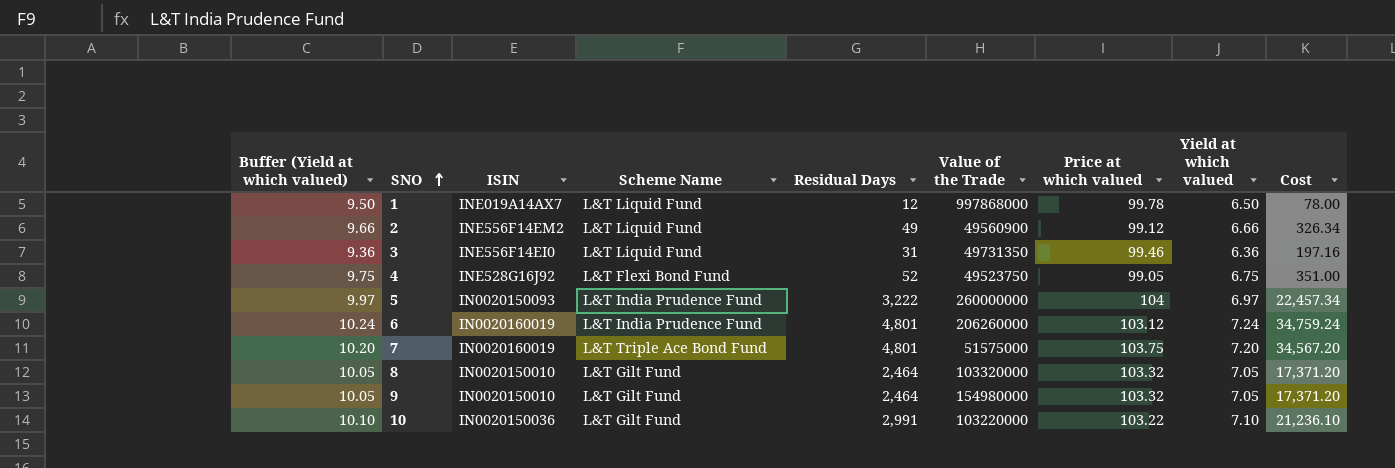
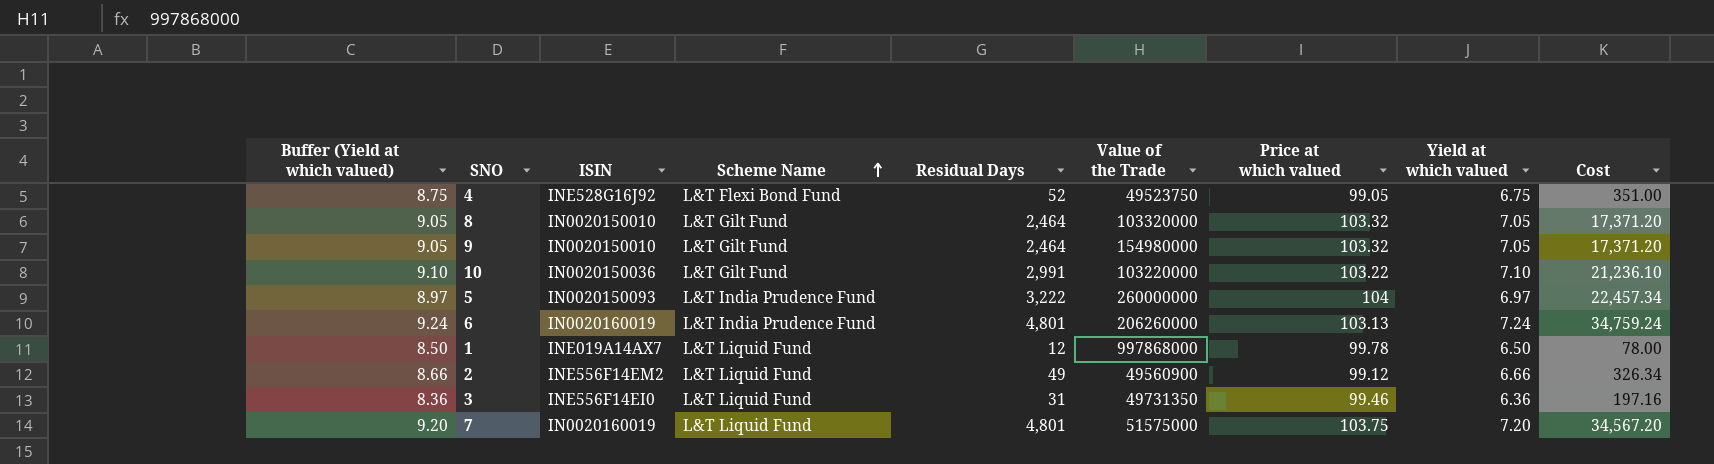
row order: SNO ascending -> Scheme Name ascending
column Buffer (Yield at which valued) | formula: [Yield at which valued] + 3 -> [Yield at which valued] + 2
6 | Price at which valued: 103.12 -> 103.13
7 | Scheme Name: L&T Triple Ace Bond Fund -> L&T Liquid Fund

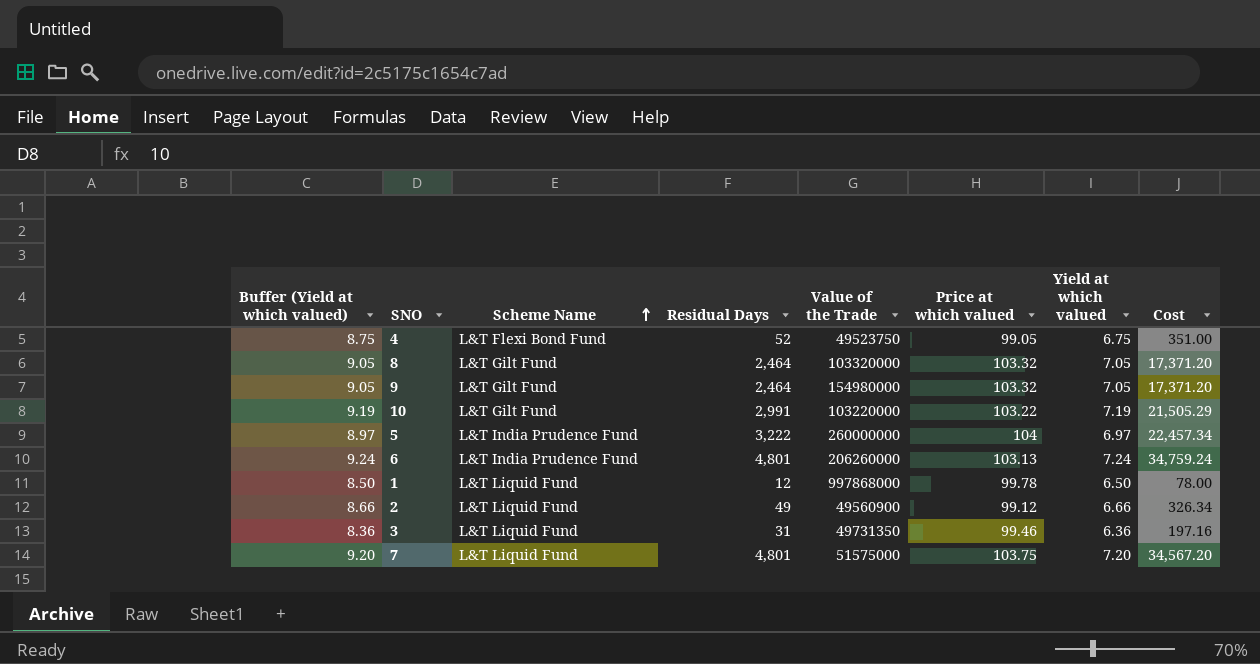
column ISIN | position: 3 -> none
10 | Buffer (Yield at which valued): 9.10 -> 9.19
10 | Yield at which valued: 7.10 -> 7.19
10 | Cost: 21,236.10 -> 21,505.29

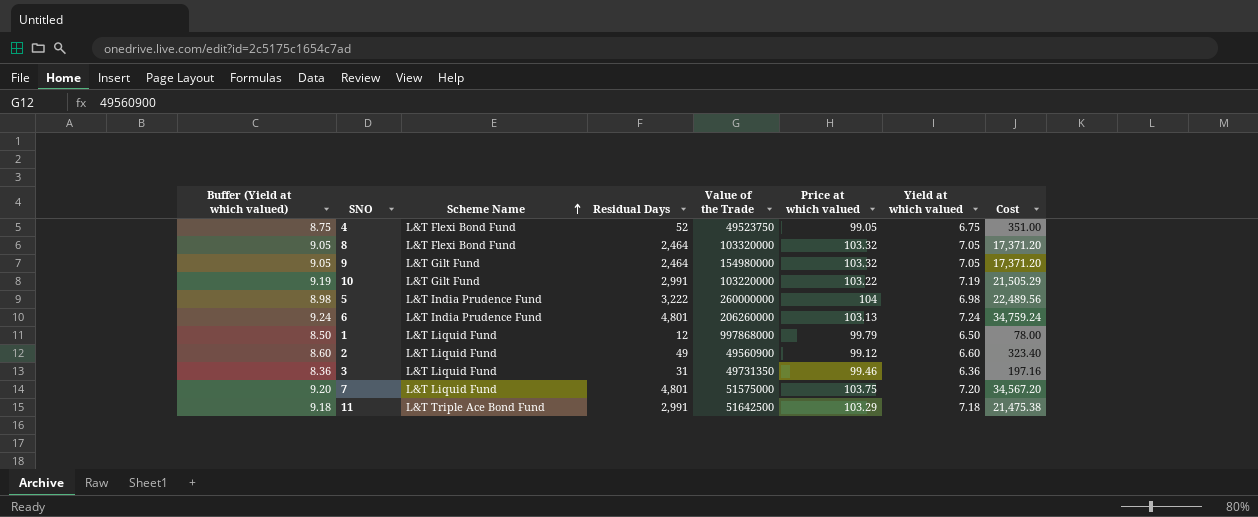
8 | Scheme Name: L&T Gilt Fund -> L&T Flexi Bond Fund
5 | Buffer (Yield at which valued): 8.97 -> 8.98
5 | Yield at which valued: 6.97 -> 6.98
5 | Cost: 22,457.34 -> 22,489.56
1 | Price at which valued: 99.78 -> 99.79
2 | Buffer (Yield at which valued): 8.66 -> 8.60
2 | Yield at which valued: 6.66 -> 6.60
2 | Cost: 326.34 -> 323.40
row 11: none -> 9.18 | L&T Triple Ace Bond Fund | 2,991 | 51642500 | 103.29 | 7.18 | 21,475.38

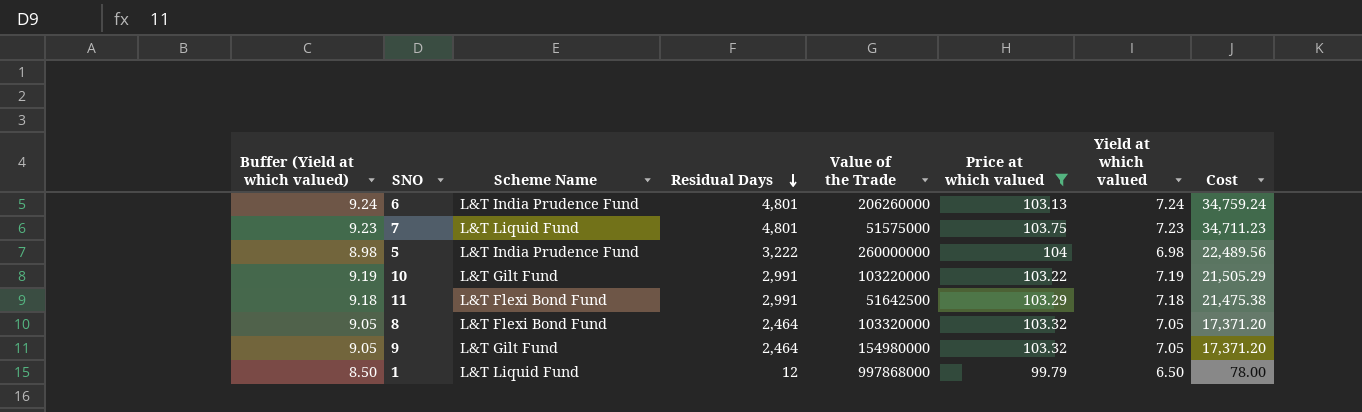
filter: none -> Price at which valued >= 99.79
row order: Scheme Name ascending -> Residual Days descending
7 | Buffer (Yield at which valued): 9.20 -> 9.23
7 | Yield at which valued: 7.20 -> 7.23
7 | Cost: 34,567.20 -> 34,711.23
11 | Scheme Name: L&T Triple Ace Bond Fund -> L&T Flexi Bond Fund

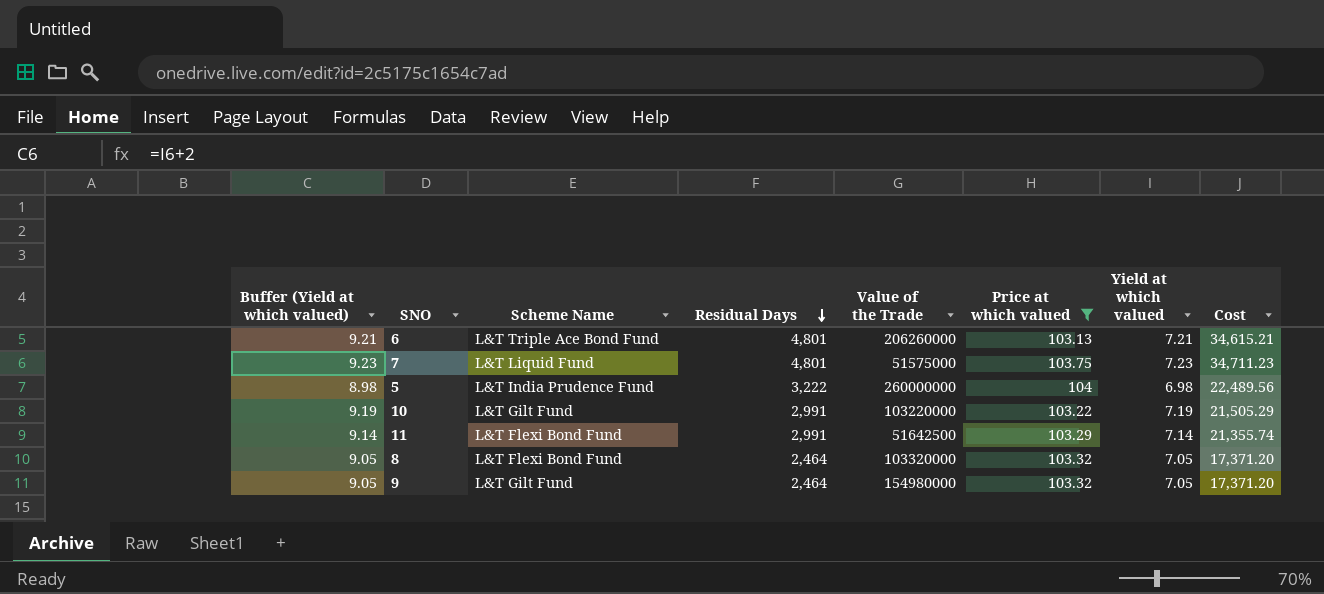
row 1: 8.50 | L&T Liquid Fund | 12 | 997868000 | 99.79 | 6.50 | 78.00 -> none
6 | Buffer (Yield at which valued): 9.24 -> 9.21
6 | Scheme Name: L&T India Prudence Fund -> L&T Triple Ace Bond Fund
6 | Yield at which valued: 7.24 -> 7.21
6 | Cost: 34,759.24 -> 34,615.21
11 | Buffer (Yield at which valued): 9.18 -> 9.14
11 | Yield at which valued: 7.18 -> 7.14
11 | Cost: 21,475.38 -> 21,355.74

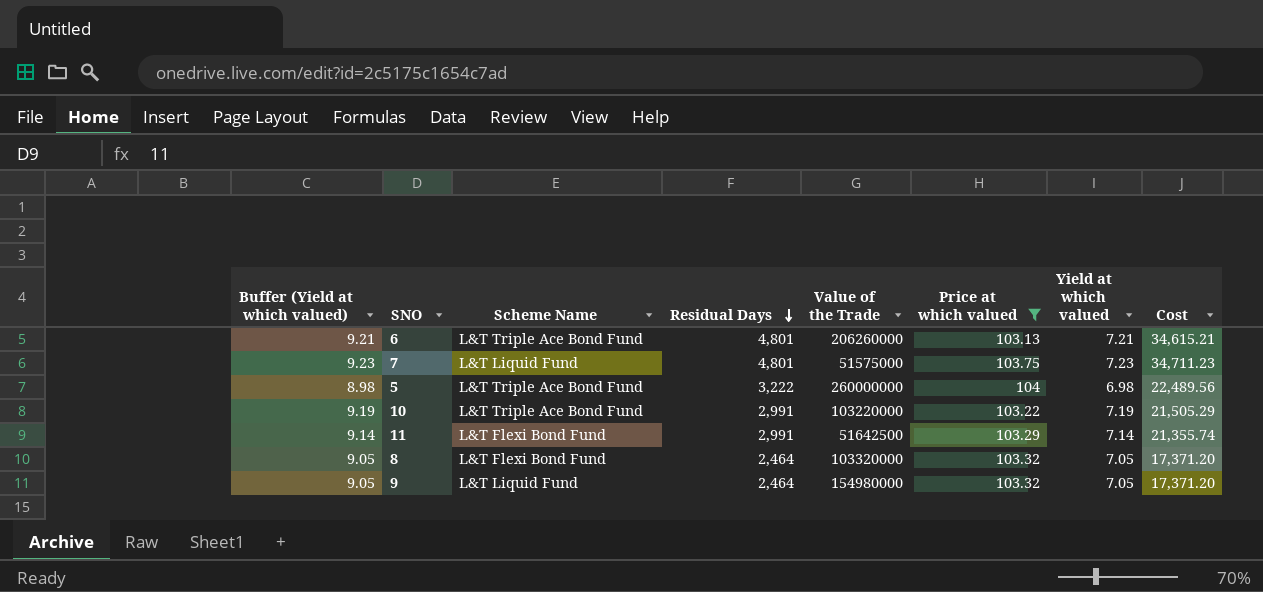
5 | Scheme Name: L&T India Prudence Fund -> L&T Triple Ace Bond Fund
10 | Scheme Name: L&T Gilt Fund -> L&T Triple Ace Bond Fund
9 | Scheme Name: L&T Gilt Fund -> L&T Liquid Fund

